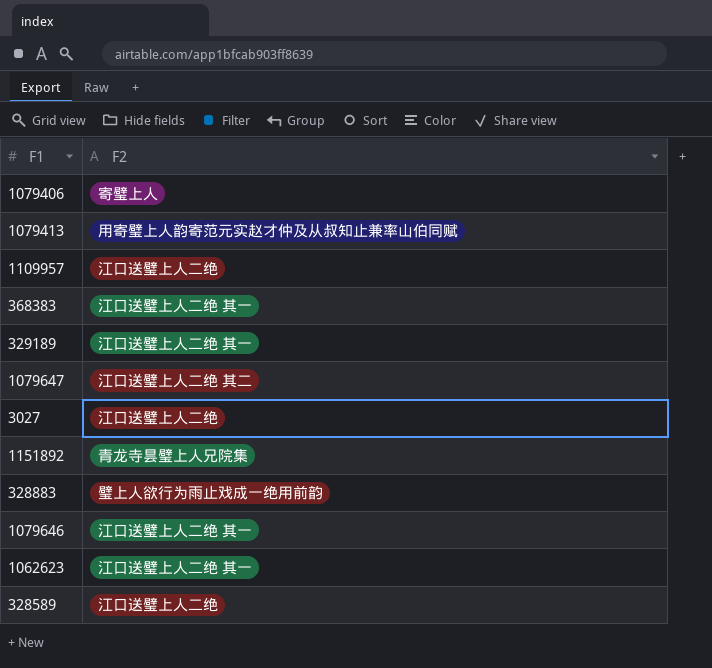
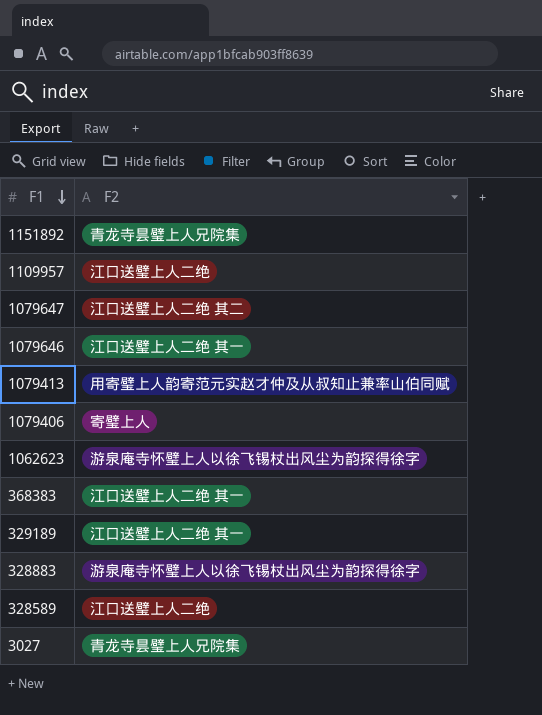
row order: none -> F1 descending
1062623 | F2: 江口送璧上人二绝 其一 -> 游泉庵寺怀璧上人以徐飞锡杖出风尘为韵探得徐字
328883 | F2: 璧上人欲行为雨止戏成一绝用前韵 -> 游泉庵寺怀璧上人以徐飞锡杖出风尘为韵探得徐字
3027 | F2: 江口送璧上人二绝 -> 青龙寺昙璧上人兄院集

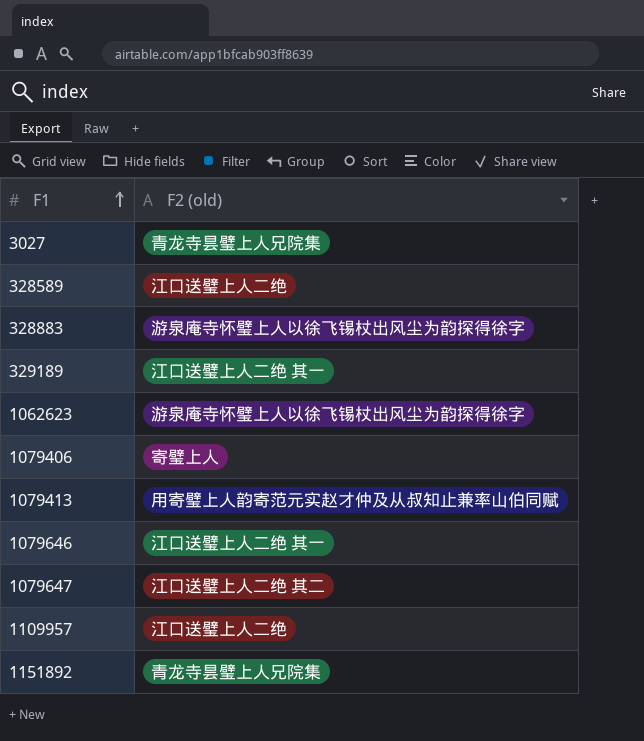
row order: F1 descending -> F1 ascending
column name: F2 -> F2 (old)
row 368383: 江口送璧上人二绝 其一 -> none

